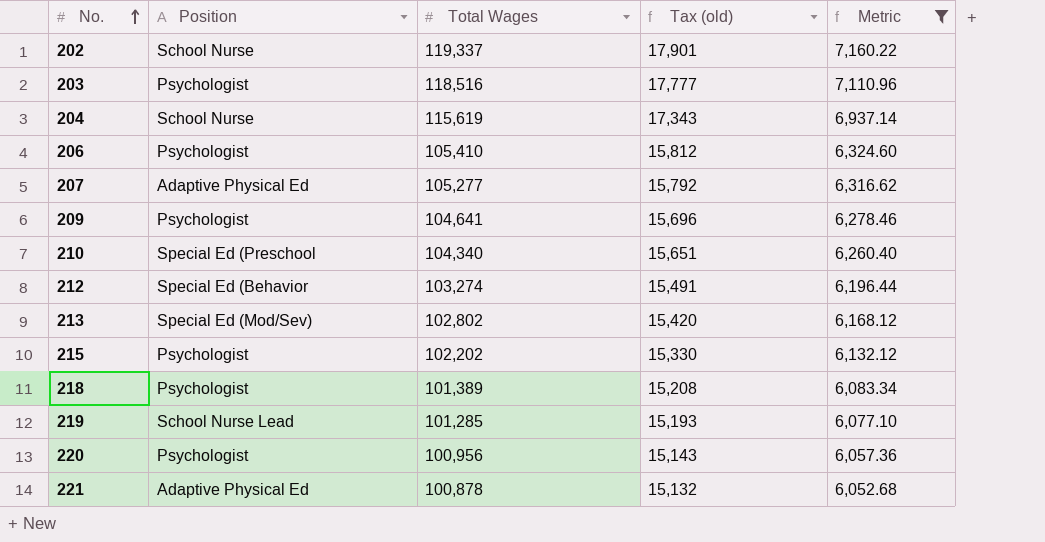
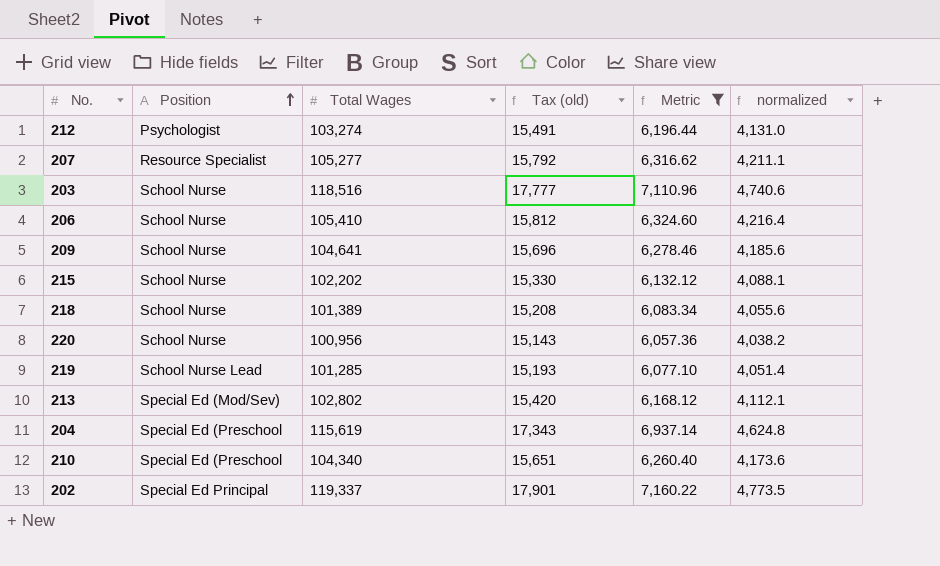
row order: No. ascending -> Position ascending
column normalized | formula: none -> [Total Wages] * 0.04
row 221: Adaptive Physical Ed | 100,878 | 15,132 | 6,052.68 -> none
212 | Position: Special Ed (Behavior -> Psychologist
207 | Position: Adaptive Physical Ed -> Resource Specialist
203 | Position: Psychologist -> School Nurse
206 | Position: Psychologist -> School Nurse
209 | Position: Psychologist -> School Nurse
215 | Position: Psychologist -> School Nurse
218 | Position: Psychologist -> School Nurse
220 | Position: Psychologist -> School Nurse
204 | Position: School Nurse -> Special Ed (Preschool
202 | Position: School Nurse -> Special Ed Principal

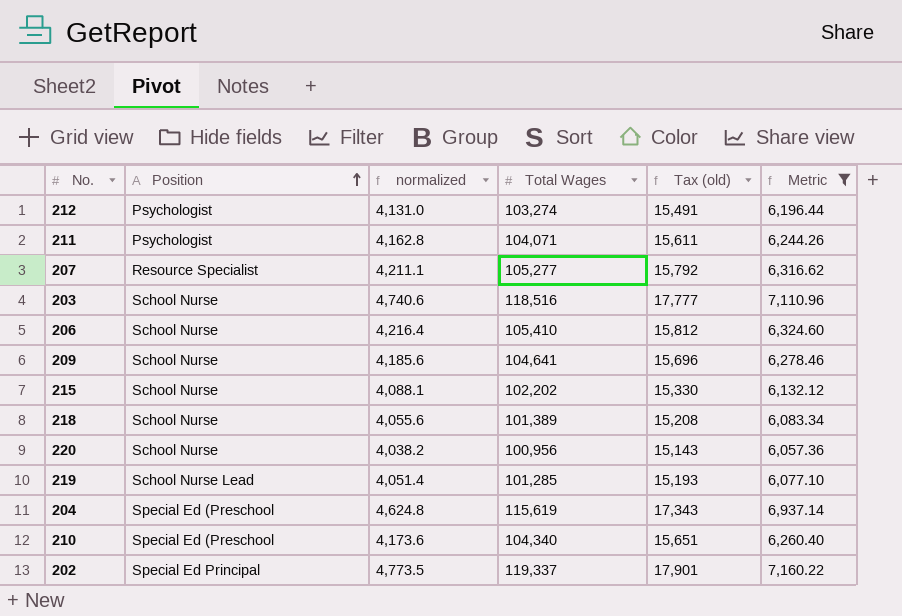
column normalized | position: 6 -> 3
row 213: Special Ed (Mod/Sev) | 102,802 | 15,420 | 6,168.12 | 4,112.1 -> none
row 211: none -> Psychologist | 4,162.8 | 104,071 | 15,611 | 6,244.26

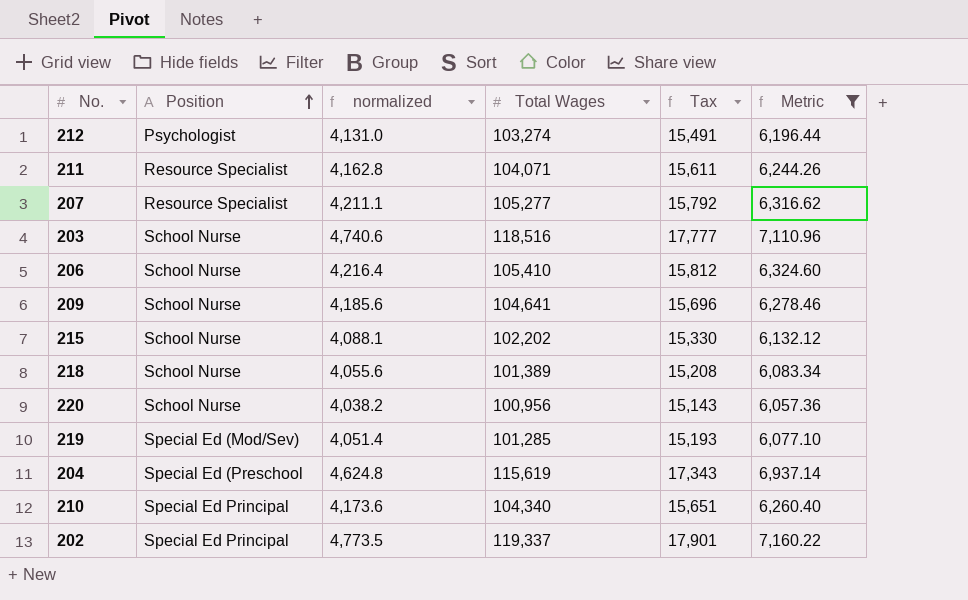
column name: Tax (old) -> Tax
211 | Position: Psychologist -> Resource Specialist
219 | Position: School Nurse Lead -> Special Ed (Mod/Sev)
210 | Position: Special Ed (Preschool -> Special Ed Principal

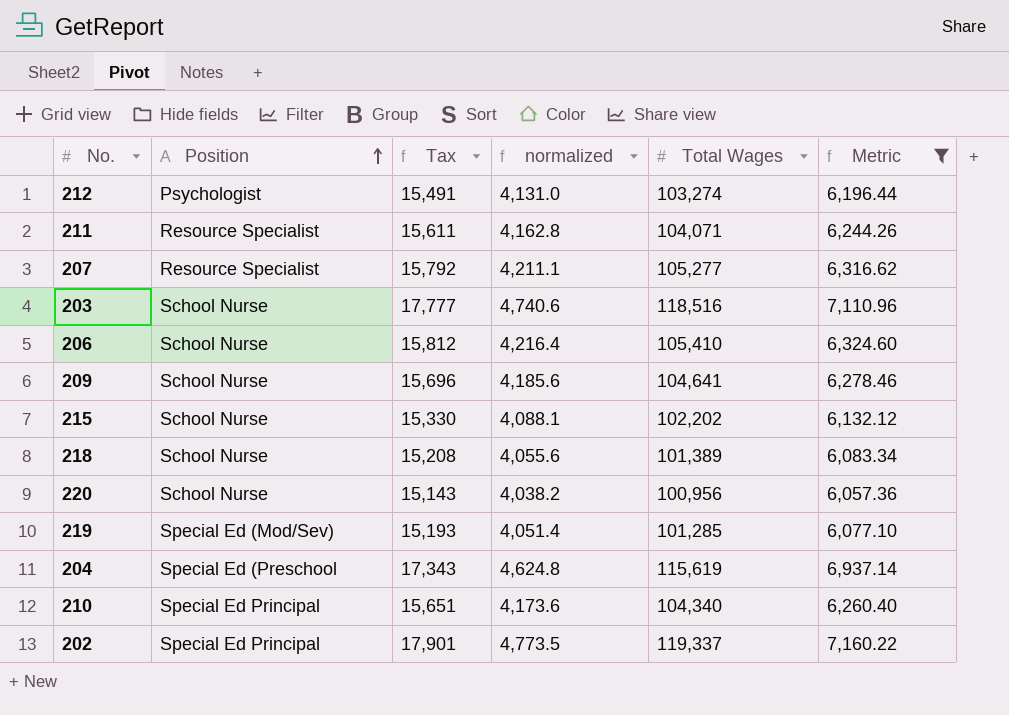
column Tax | position: 5 -> 3

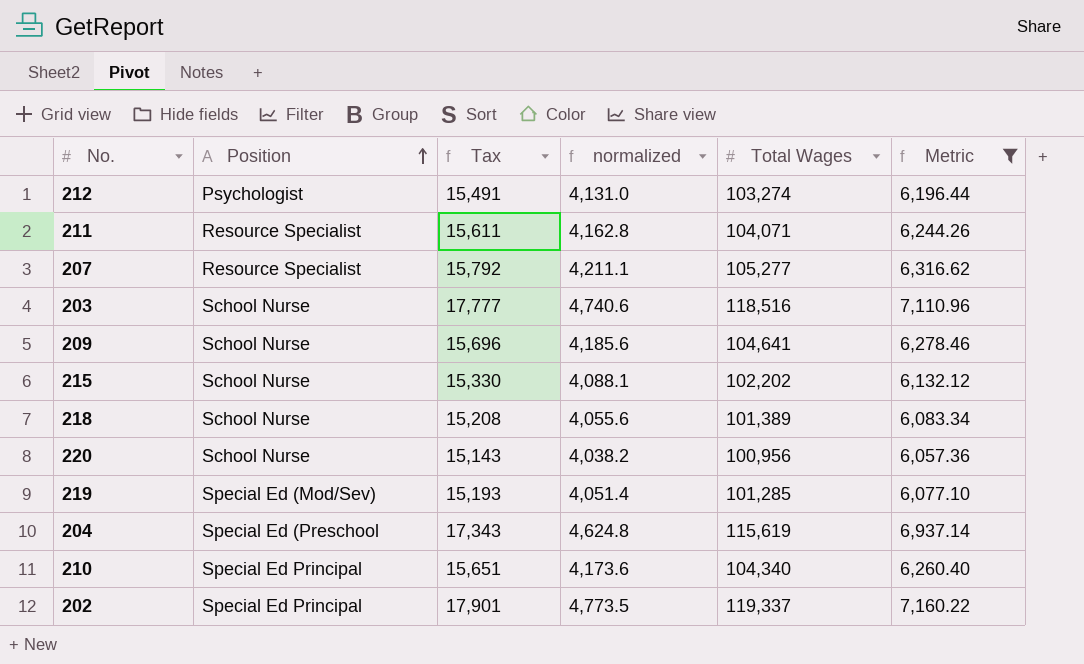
row 206: School Nurse | 15,812 | 4,216.4 | 105,410 | 6,324.60 -> none

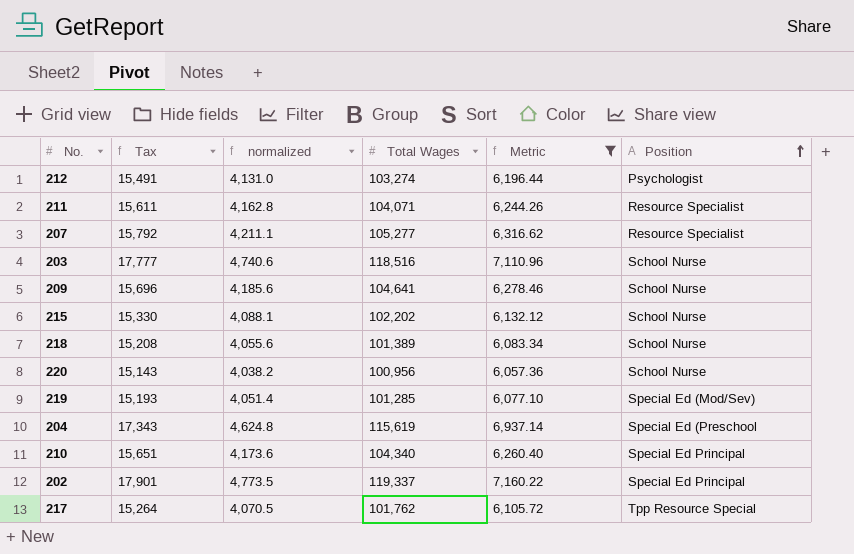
column Position | position: 2 -> 6
row 217: none -> 15,264 | 4,070.5 | 101,762 | 6,105.72 | Tpp Resource Special

